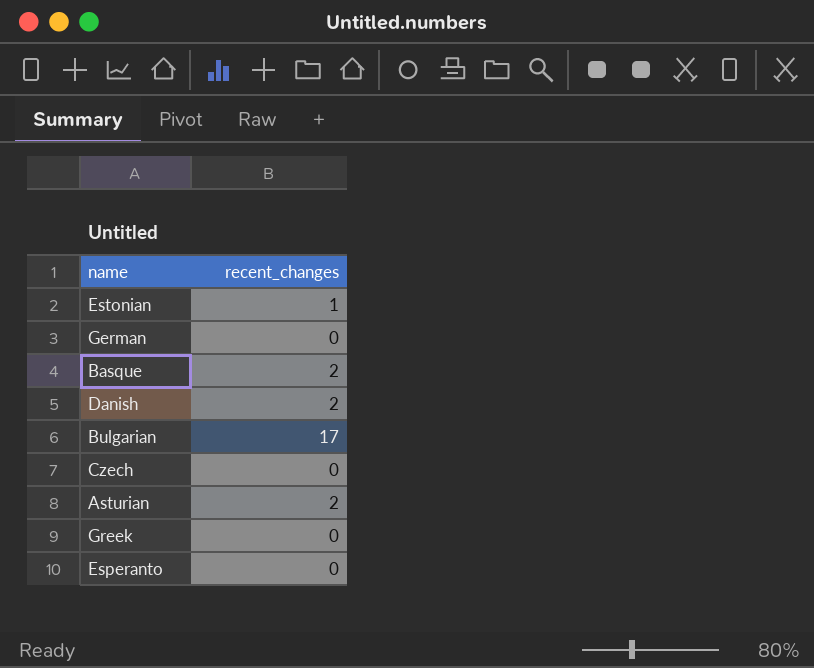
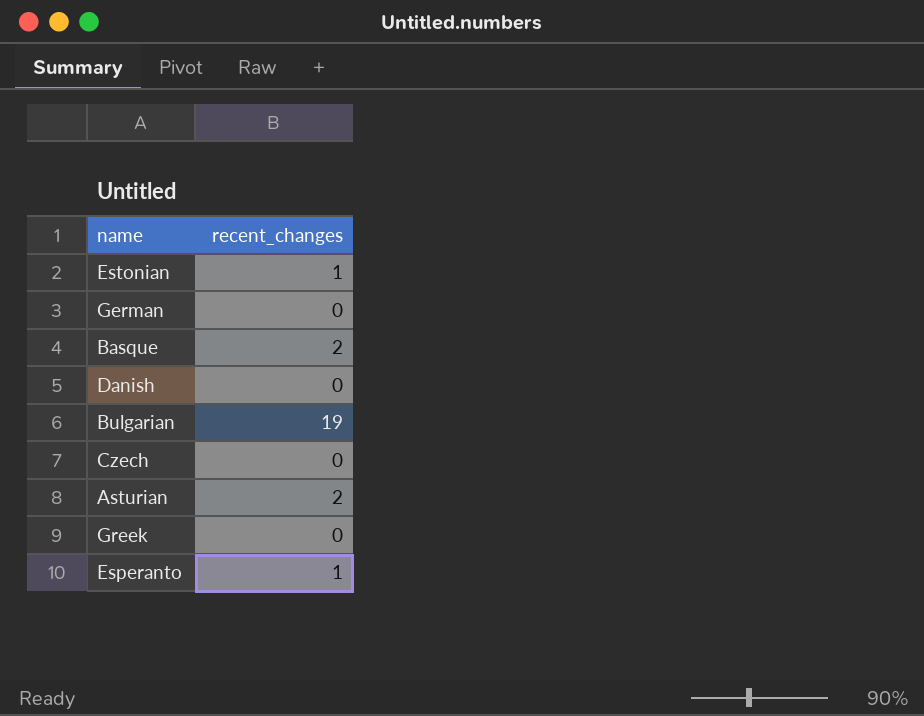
Danish | recent_changes: 2 -> 0
Bulgarian | recent_changes: 17 -> 19
Esperanto | recent_changes: 0 -> 1

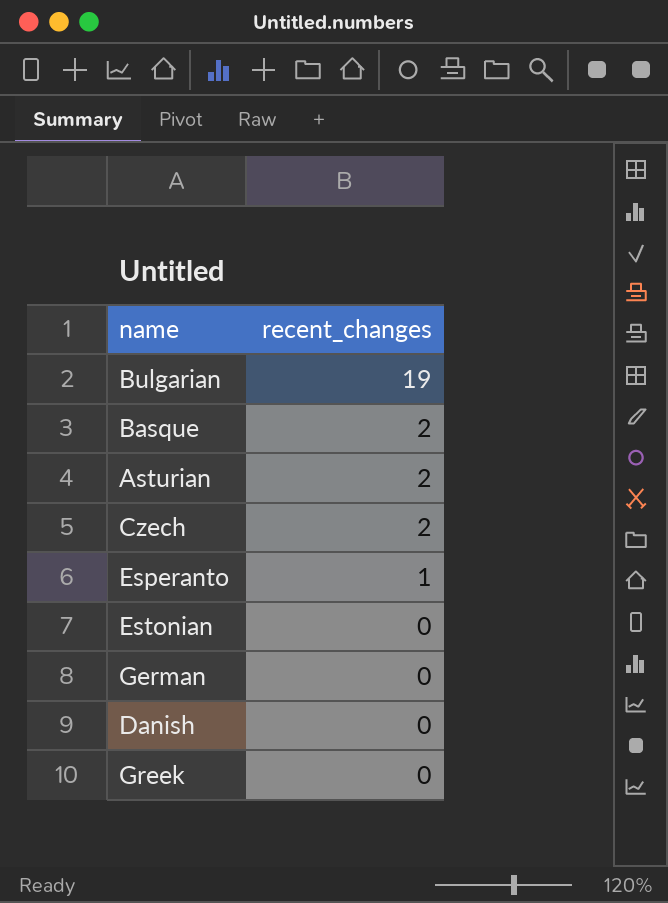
row order: none -> recent_changes descending
Czech | recent_changes: 0 -> 2
Estonian | recent_changes: 1 -> 0

